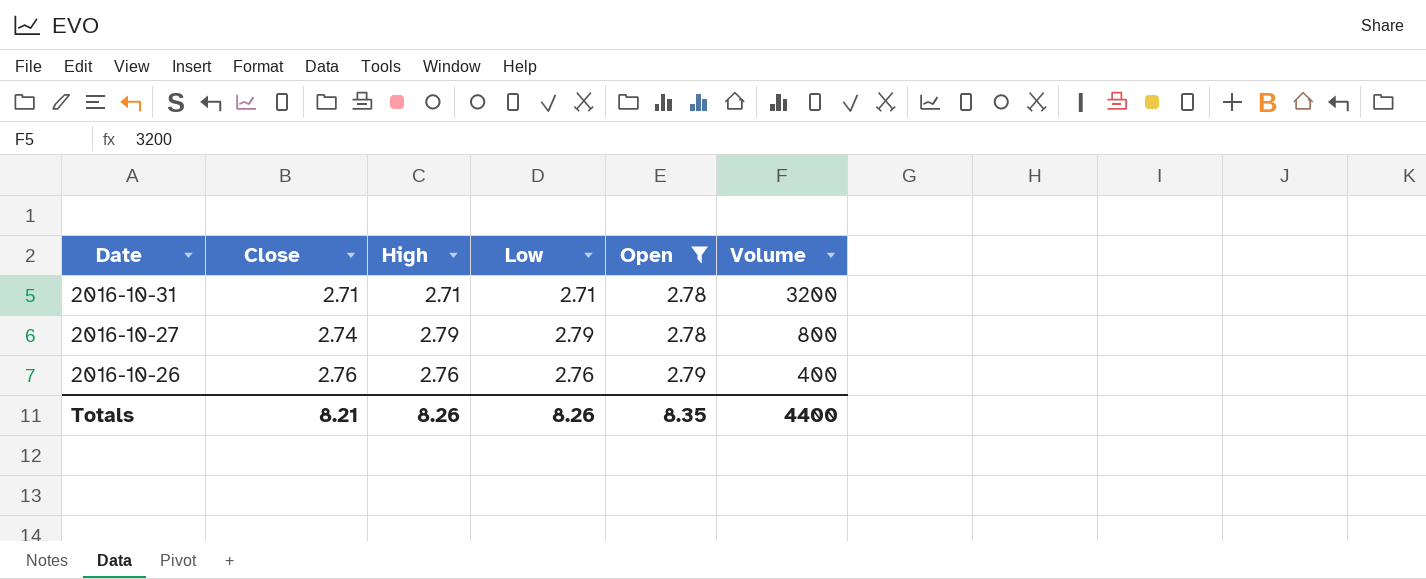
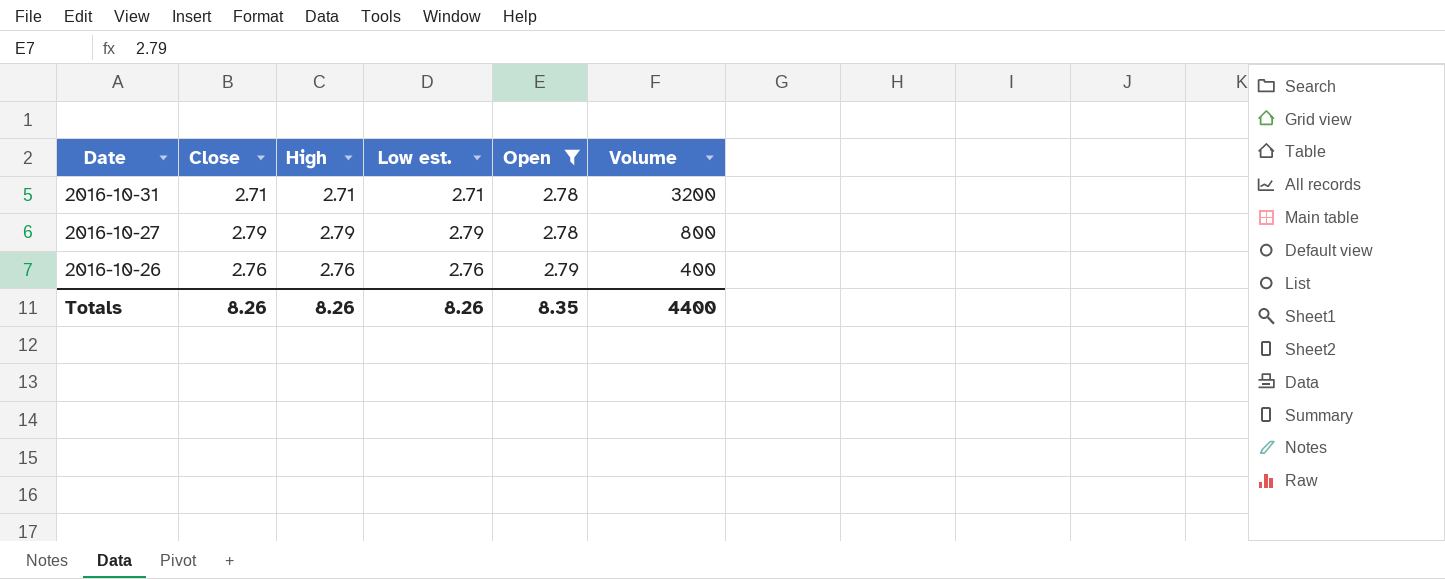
column name: Low -> Low est.
2016-10-27 | Close: 2.74 -> 2.79
Totals | Close: 8.21 -> 8.26

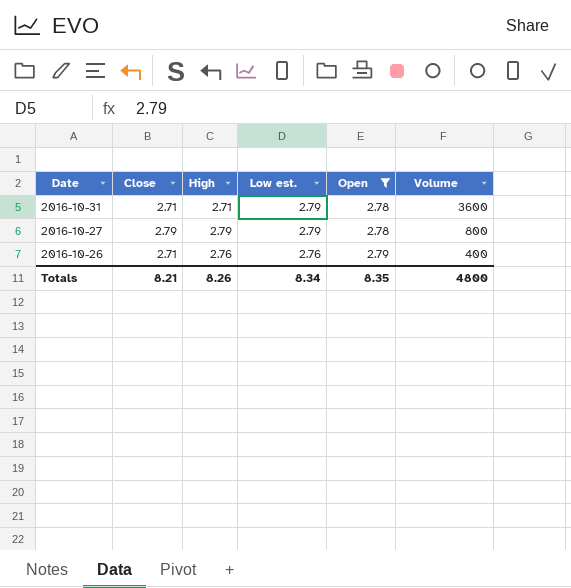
2016-10-31 | Low est.: 2.71 -> 2.79
2016-10-31 | Volume: 3200 -> 3600
2016-10-26 | Close: 2.76 -> 2.71
Totals | Close: 8.26 -> 8.21
Totals | Low est.: 8.26 -> 8.34
Totals | Volume: 4400 -> 4800

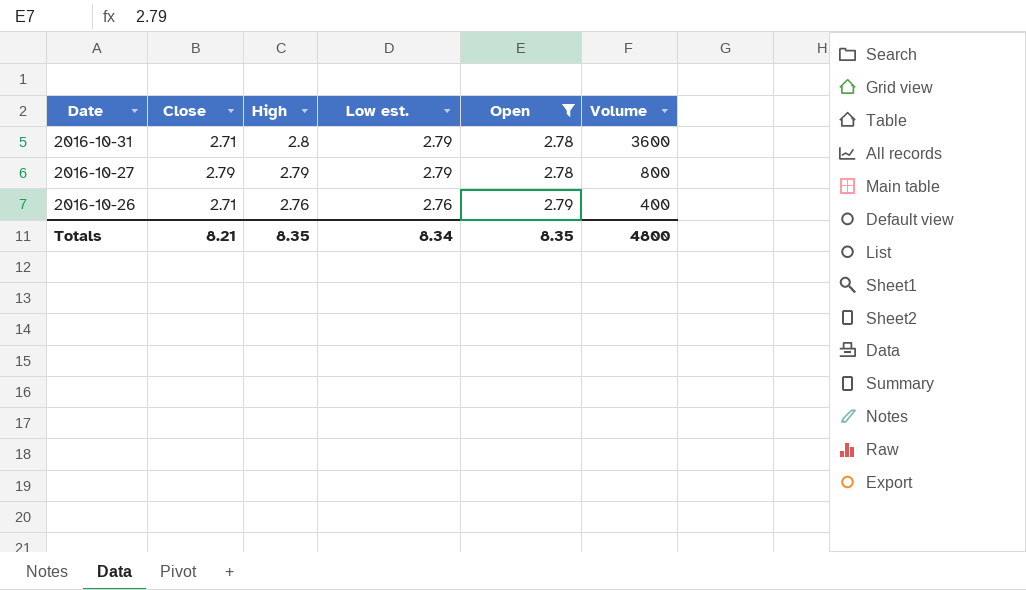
2016-10-31 | High: 2.71 -> 2.8
Totals | High: 8.26 -> 8.35

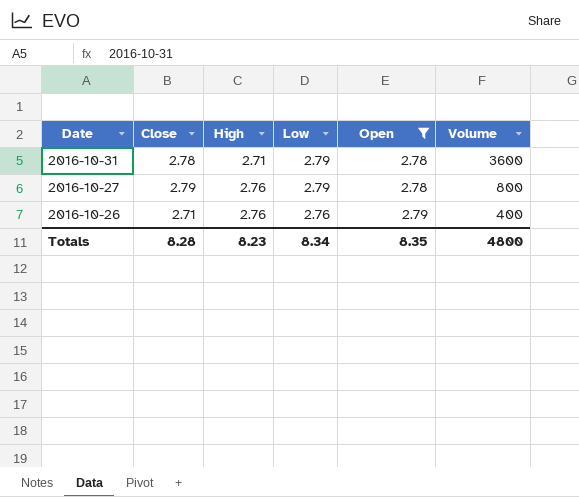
column name: Low est. -> Low
2016-10-31 | Close: 2.71 -> 2.78
2016-10-31 | High: 2.8 -> 2.71
2016-10-27 | High: 2.79 -> 2.76
Totals | Close: 8.21 -> 8.28
Totals | High: 8.35 -> 8.23

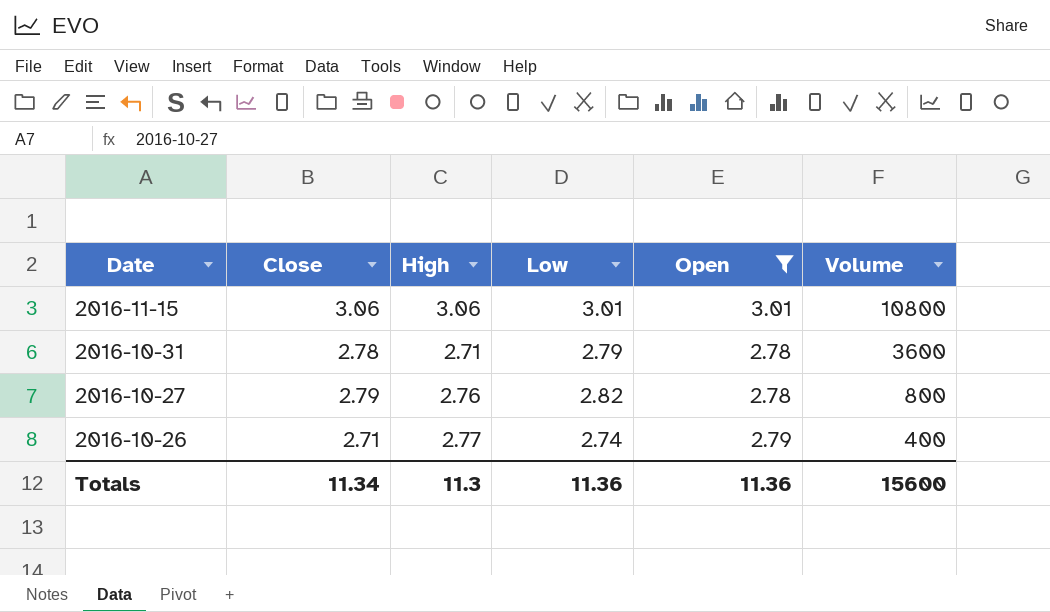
row 2016-11-15: none -> 3.06 | 3.06 | 3.01 | 3.01 | 10800
2016-10-27 | Low: 2.79 -> 2.82
2016-10-26 | High: 2.76 -> 2.77
2016-10-26 | Low: 2.76 -> 2.74
Totals | Close: 8.28 -> 11.34
Totals | High: 8.23 -> 11.3
Totals | Low: 8.34 -> 11.36
Totals | Open: 8.35 -> 11.36
Totals | Volume: 4800 -> 15600

